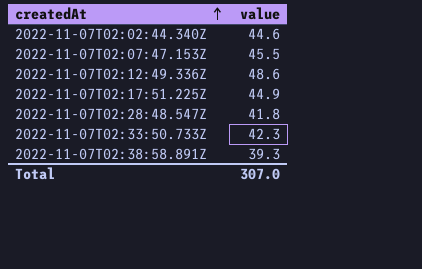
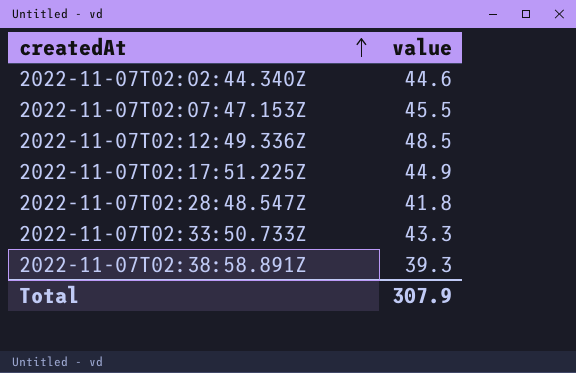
2022-11-07T02:12:49.336Z | value: 48.6 -> 48.5
2022-11-07T02:33:50.733Z | value: 42.3 -> 43.3
Total | value: 307.0 -> 307.9

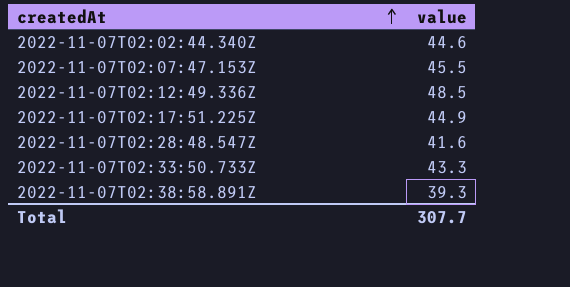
2022-11-07T02:28:48.547Z | value: 41.8 -> 41.6
Total | value: 307.9 -> 307.7

